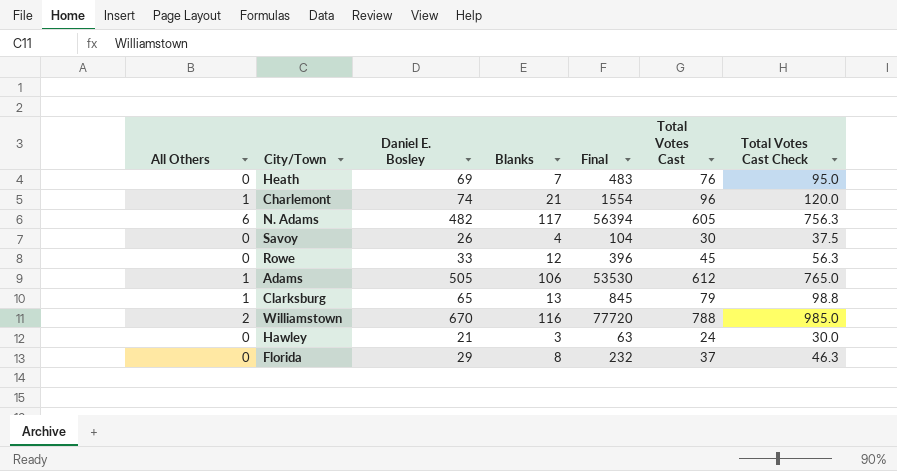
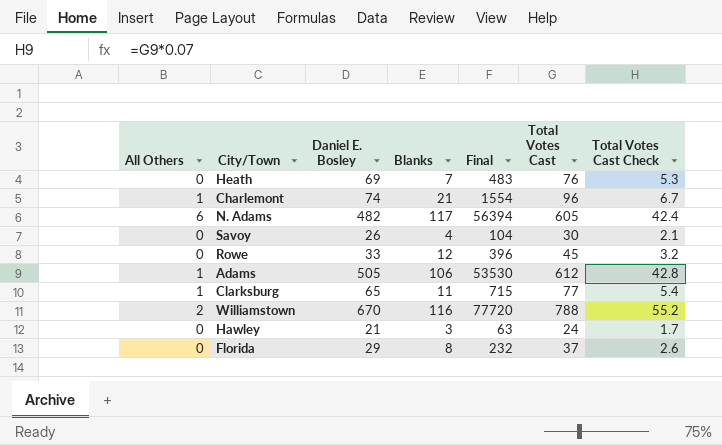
column Total Votes Cast Check | formula: [Total Votes Cast] * 1.25 -> [Total Votes Cast] * 0.07
Clarksburg | Blanks: 13 -> 11
Clarksburg | Final: 845 -> 715
Clarksburg | Total Votes Cast: 79 -> 77

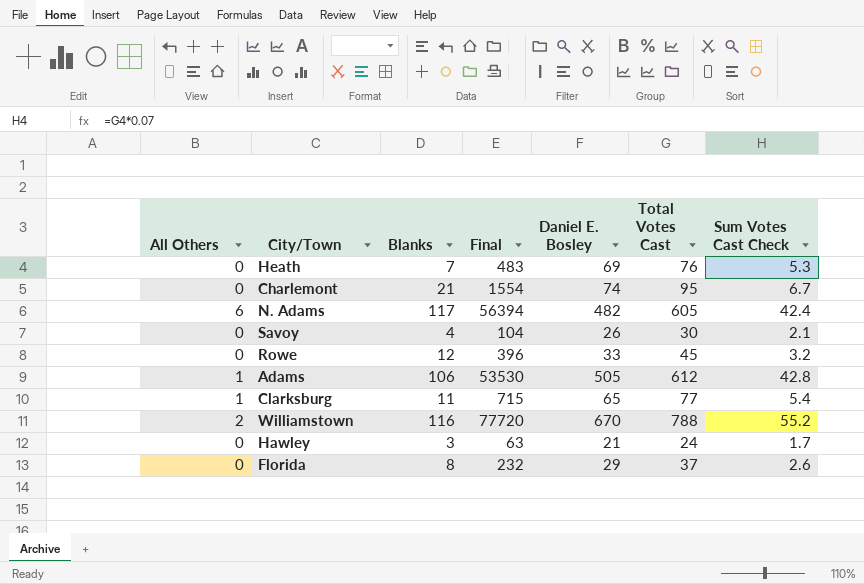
column Daniel E. Bosley | position: 3 -> 5
column name: Total Votes Cast Check -> Sum Votes Cast Check
Charlemont | All Others: 1 -> 0
Charlemont | Total Votes Cast: 96 -> 95

